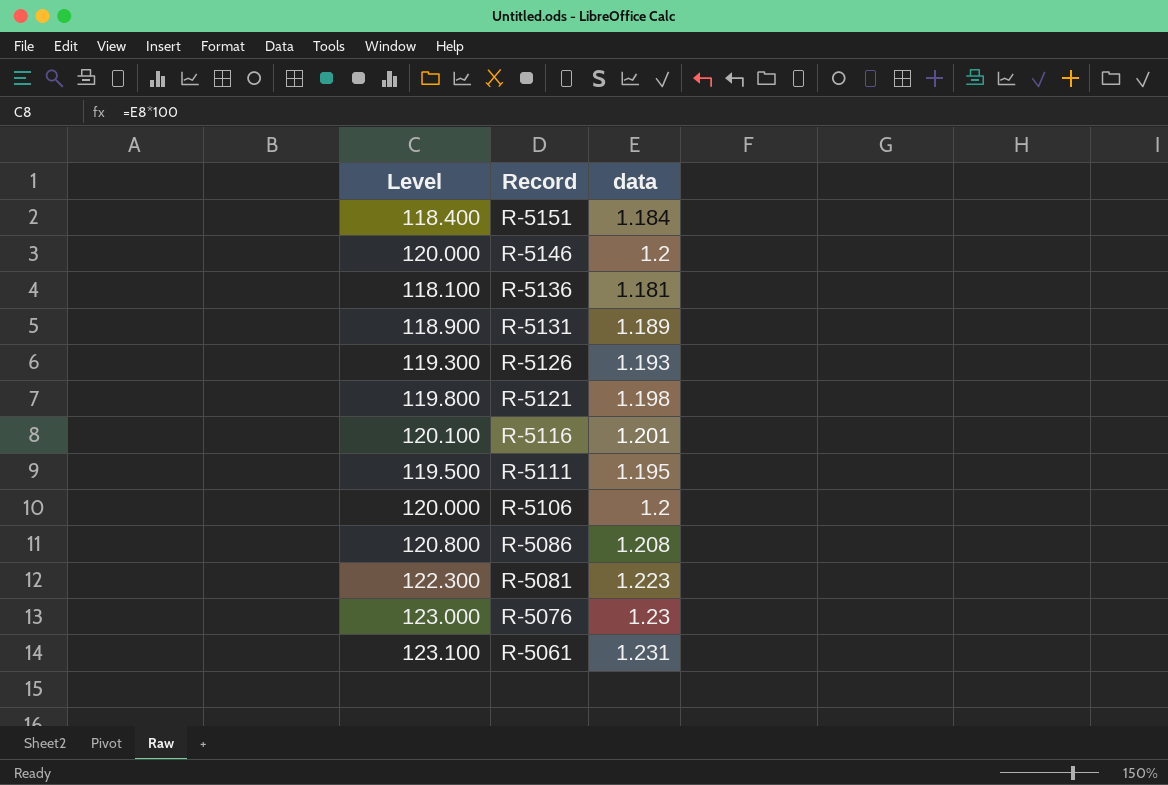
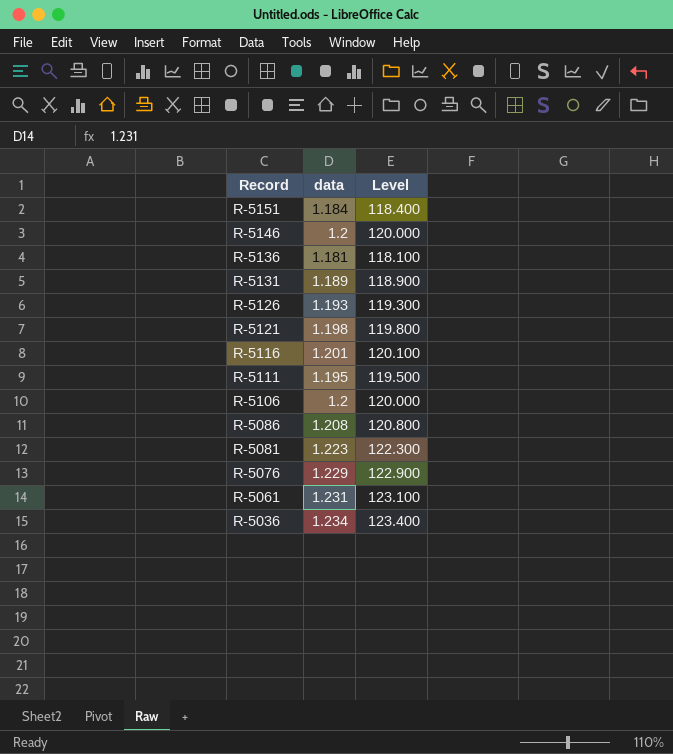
column Level | position: 1 -> 3
R-5076 | data: 1.23 -> 1.229
R-5076 | Level: 123.000 -> 122.900
row R-5036: none -> 1.234 | 123.400

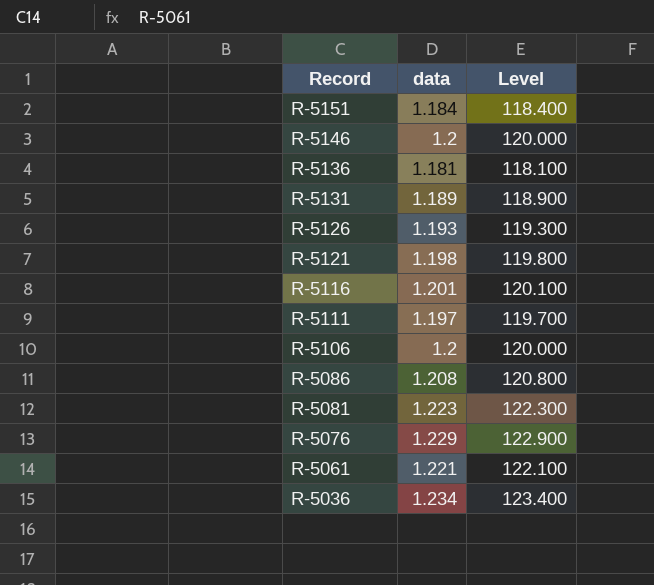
R-5111 | data: 1.195 -> 1.197
R-5111 | Level: 119.500 -> 119.700
R-5061 | data: 1.231 -> 1.221
R-5061 | Level: 123.100 -> 122.100

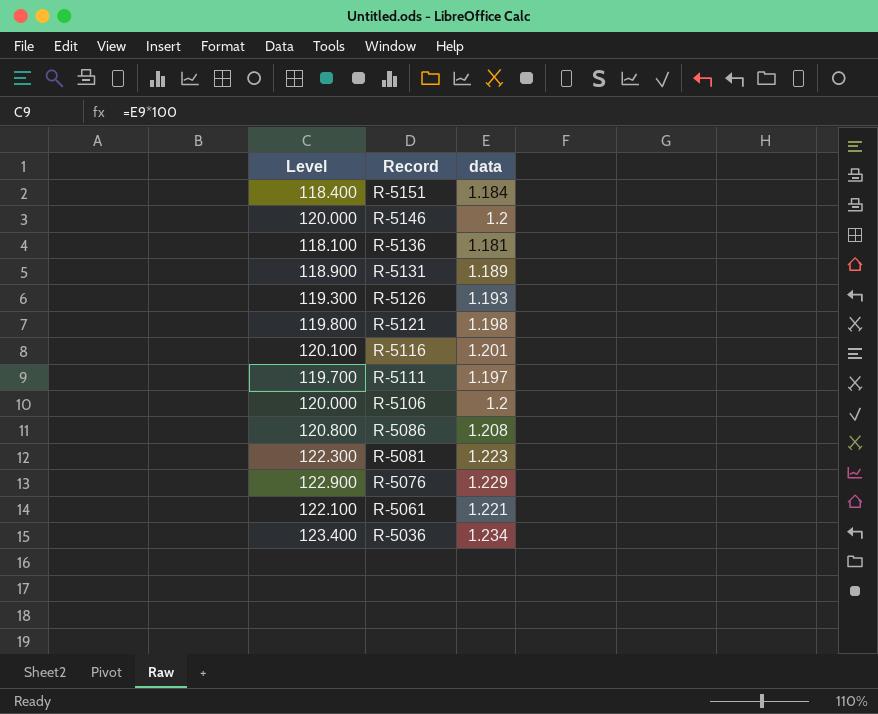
column Level | position: 3 -> 1

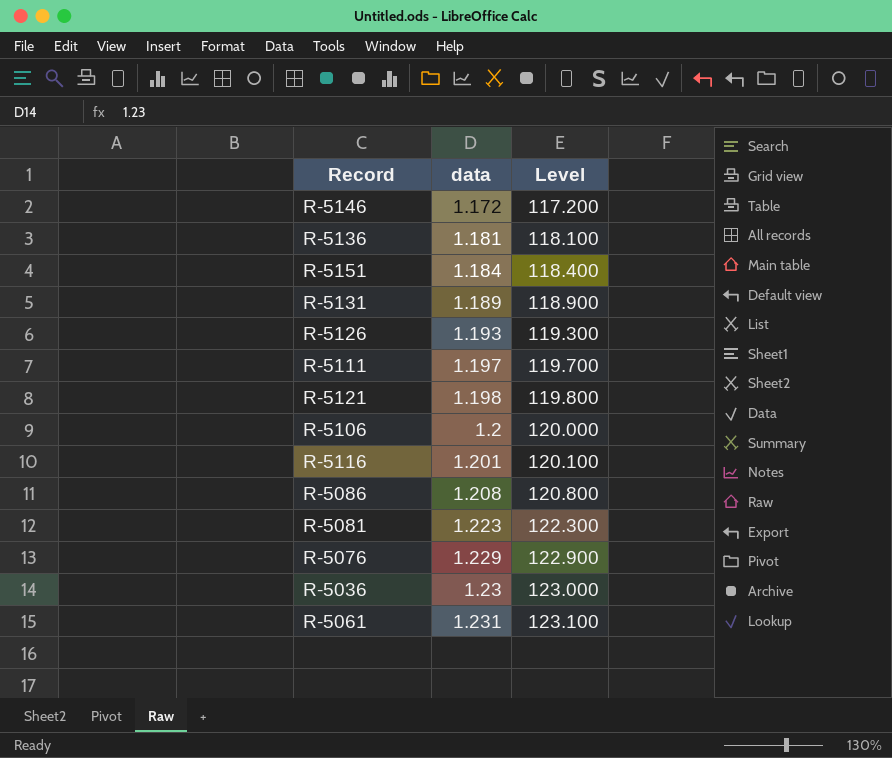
row order: Record descending -> data ascending
column Level | position: 1 -> 3
R-5146 | data: 1.2 -> 1.172
R-5146 | Level: 120.000 -> 117.200
R-5036 | data: 1.234 -> 1.23
R-5036 | Level: 123.400 -> 123.000
R-5061 | data: 1.221 -> 1.231
R-5061 | Level: 122.100 -> 123.100

